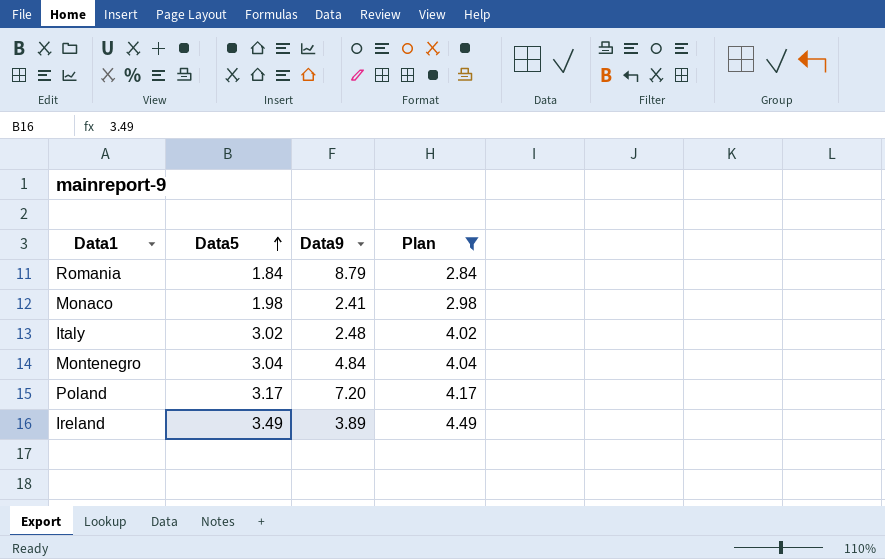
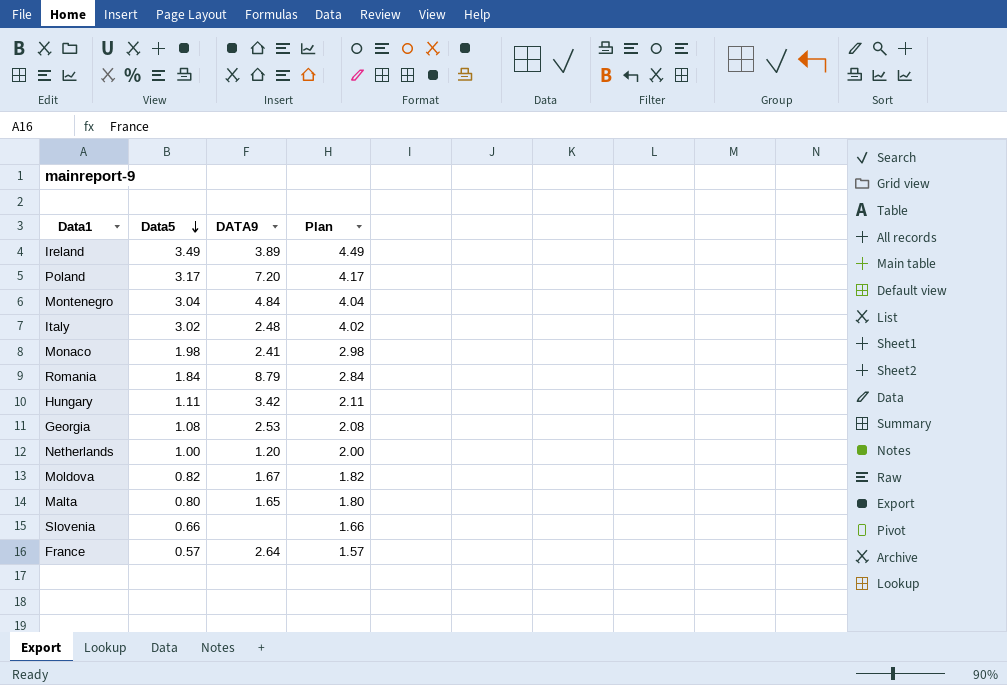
filter: Plan >= 2.84 -> none
row order: Data5 ascending -> Data5 descending
column name: Data9 -> DATA9

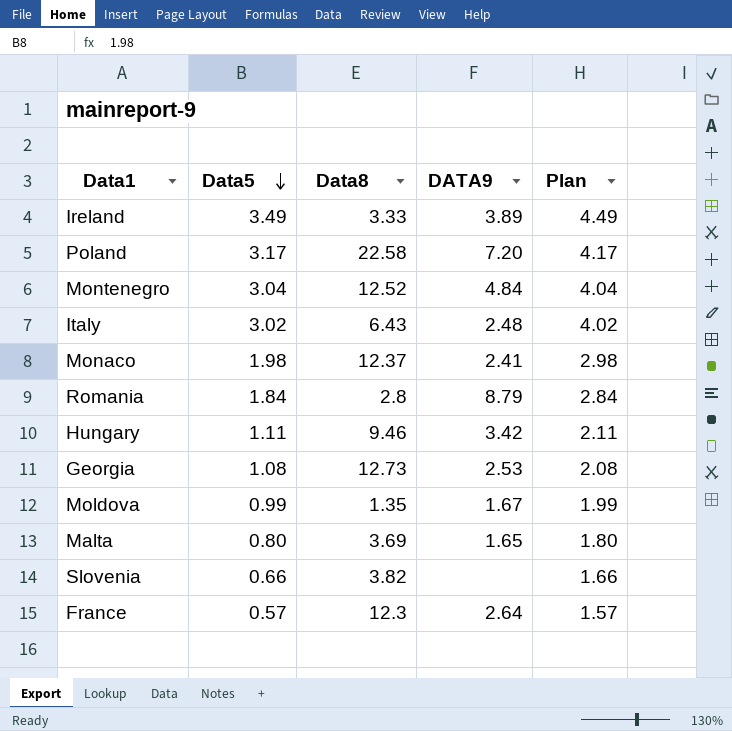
column Data8 | position: none -> 3
row Netherlands: 1.00 | 1.20 | 2.00 -> none
Moldova | Data5: 0.82 -> 0.99
Moldova | Plan: 1.82 -> 1.99

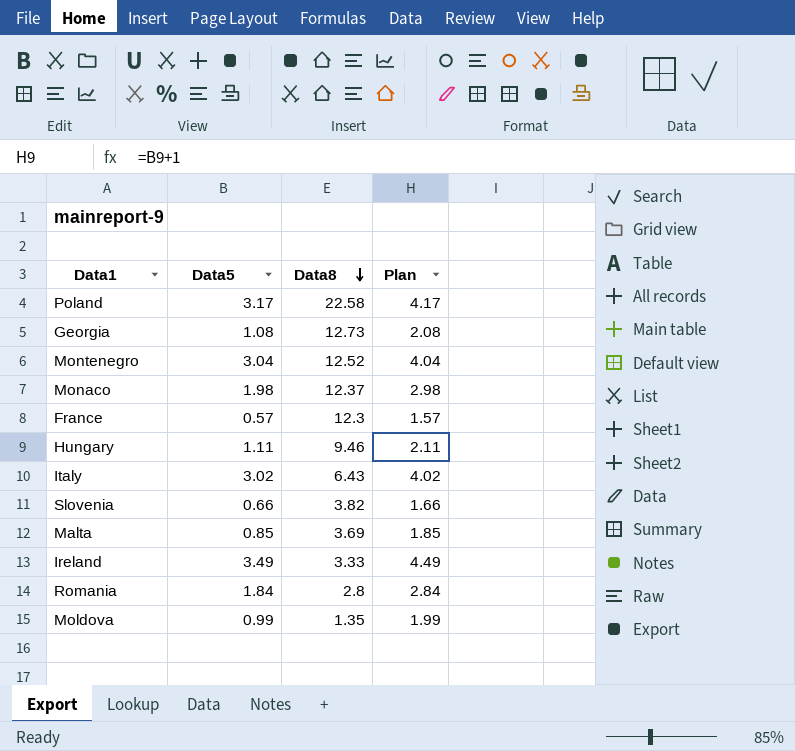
row order: Data5 descending -> Data8 descending
column DATA9 | position: 4 -> none
Malta | Data5: 0.80 -> 0.85
Malta | Plan: 1.80 -> 1.85

